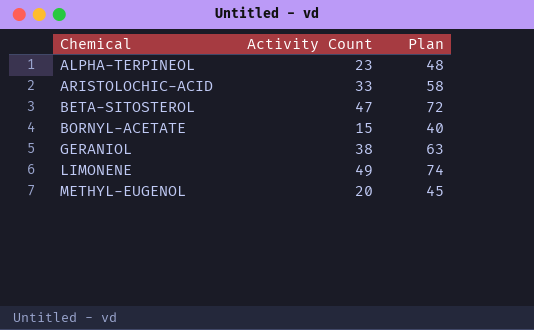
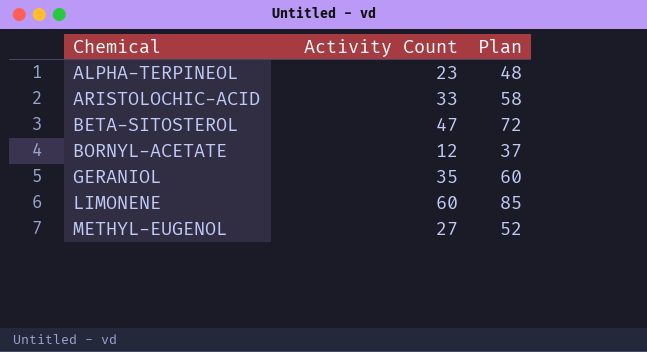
BORNYL-ACETATE | Activity Count: 15 -> 12
BORNYL-ACETATE | Plan: 40 -> 37
GERANIOL | Activity Count: 38 -> 35
GERANIOL | Plan: 63 -> 60
LIMONENE | Activity Count: 49 -> 60
LIMONENE | Plan: 74 -> 85
METHYL-EUGENOL | Activity Count: 20 -> 27
METHYL-EUGENOL | Plan: 45 -> 52

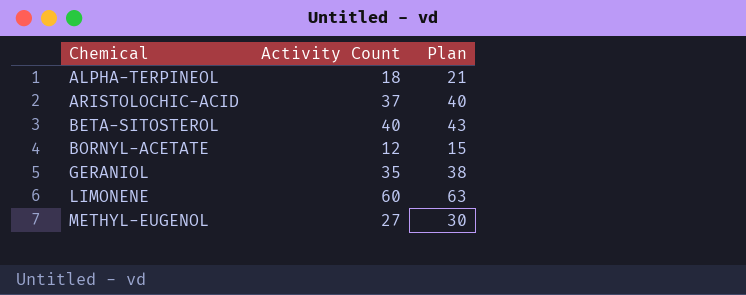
column Plan | formula: [Activity Count] + 25 -> [Activity Count] + 3
ALPHA-TERPINEOL | Activity Count: 23 -> 18
ARISTOLOCHIC-ACID | Activity Count: 33 -> 37
BETA-SITOSTEROL | Activity Count: 47 -> 40

